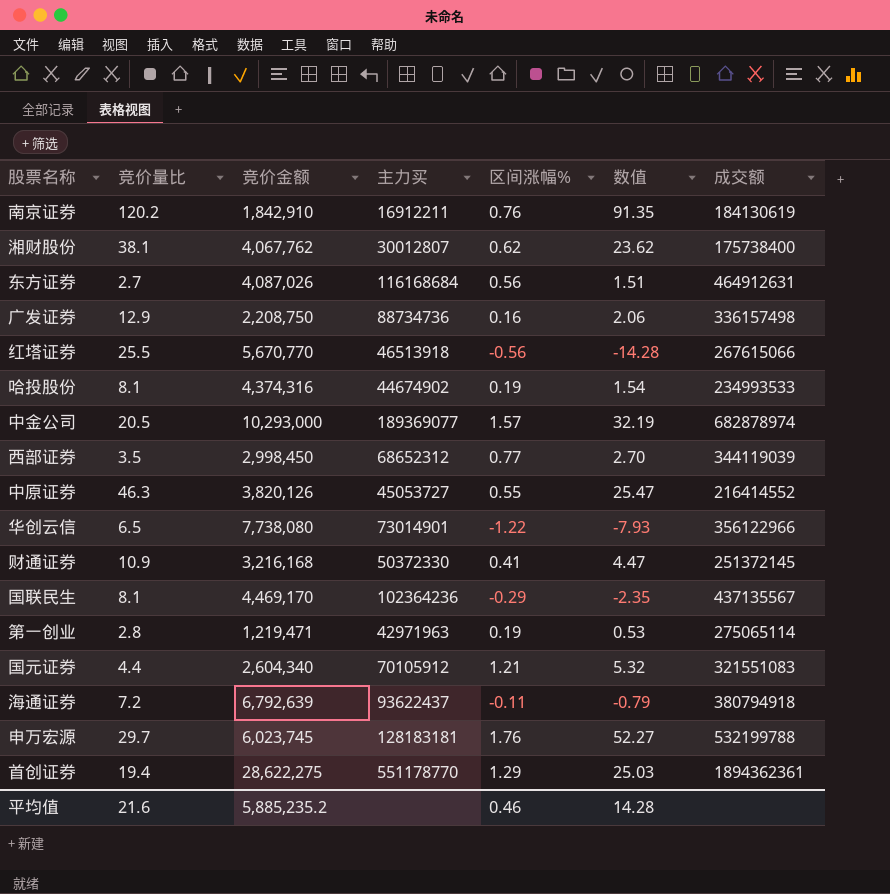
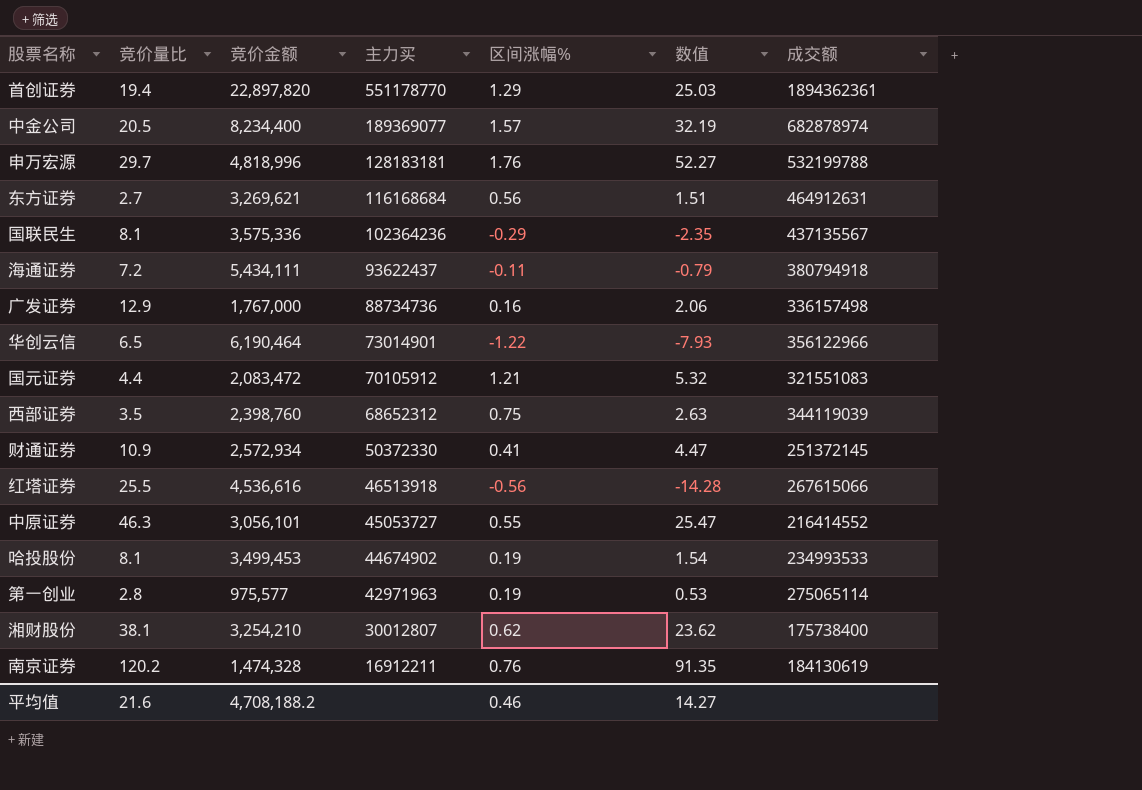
row order: none -> 主力买 descending
首创证券 | 竞价金额: 28,622,275 -> 22,897,820
中金公司 | 竞价金额: 10,293,000 -> 8,234,400
申万宏源 | 竞价金额: 6,023,745 -> 4,818,996
东方证券 | 竞价金额: 4,087,026 -> 3,269,621
国联民生 | 竞价金额: 4,469,170 -> 3,575,336
海通证券 | 竞价金额: 6,792,639 -> 5,434,111
广发证券 | 竞价金额: 2,208,750 -> 1,767,000
华创云信 | 竞价金额: 7,738,080 -> 6,190,464
国元证券 | 竞价金额: 2,604,340 -> 2,083,472
西部证券 | 竞价金额: 2,998,450 -> 2,398,760
西部证券 | 区间涨幅%: 0.77 -> 0.75
西部证券 | 数值: 2.70 -> 2.63
财通证券 | 竞价金额: 3,216,168 -> 2,572,934
红塔证券 | 竞价金额: 5,670,770 -> 4,536,616
中原证券 | 竞价金额: 3,820,126 -> 3,056,101
哈投股份 | 竞价金额: 4,374,316 -> 3,499,453
第一创业 | 竞价金额: 1,219,471 -> 975,577
湘财股份 | 竞价金额: 4,067,762 -> 3,254,210
南京证券 | 竞价金额: 1,842,910 -> 1,474,328
平均值 | 竞价金额: 5,885,235.2 -> 4,708,188.2
平均值 | 数值: 14.28 -> 14.27

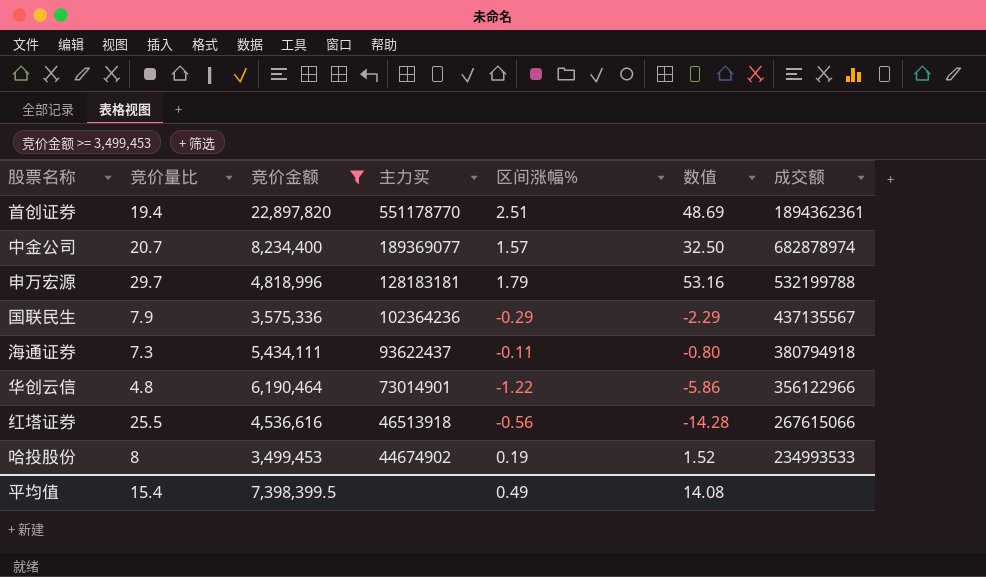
filter: none -> 竞价金额 >= 3,499,453
首创证券 | 区间涨幅%: 1.29 -> 2.51
首创证券 | 数值: 25.03 -> 48.69
中金公司 | 竞价量比: 20.5 -> 20.7
中金公司 | 数值: 32.19 -> 32.50
申万宏源 | 区间涨幅%: 1.76 -> 1.79
申万宏源 | 数值: 52.27 -> 53.16
国联民生 | 竞价量比: 8.1 -> 7.9
国联民生 | 数值: -2.35 -> -2.29
海通证券 | 竞价量比: 7.2 -> 7.3
海通证券 | 数值: -0.79 -> -0.80
华创云信 | 竞价量比: 6.5 -> 4.8
华创云信 | 数值: -7.93 -> -5.86
哈投股份 | 竞价量比: 8.1 -> 8
哈投股份 | 数值: 1.54 -> 1.52
平均值 | 竞价量比: 21.6 -> 15.4
平均值 | 竞价金额: 4,708,188.2 -> 7,398,399.5
平均值 | 区间涨幅%: 0.46 -> 0.49
平均值 | 数值: 14.27 -> 14.08

